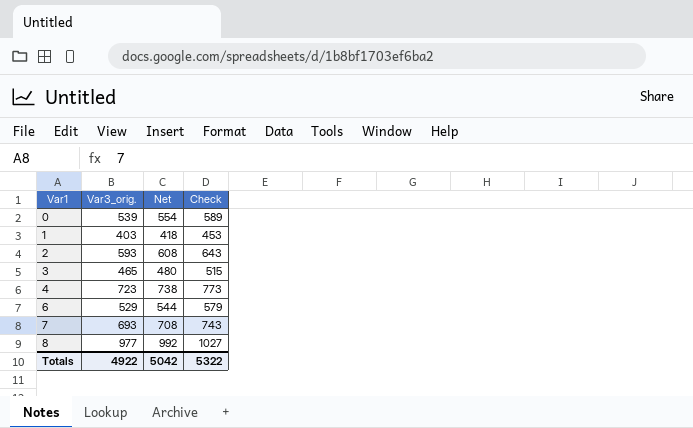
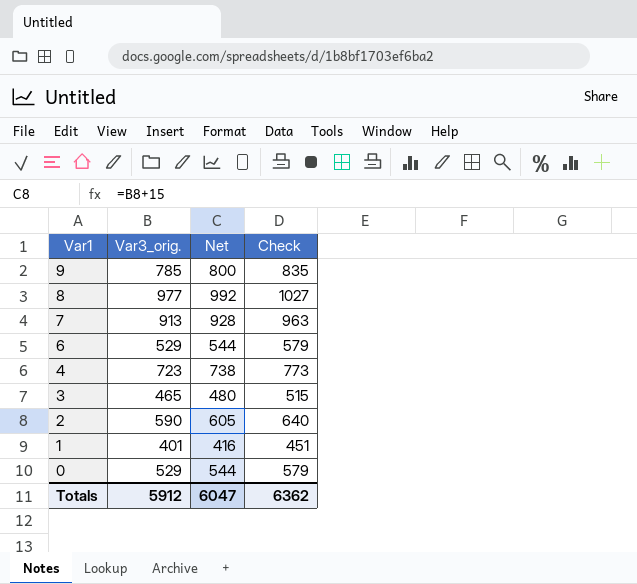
row order: Var1 ascending -> Var1 descending
row 9: none -> 785 | 800 | 835
7 | Var3_orig.: 693 -> 913
7 | Net: 708 -> 928
7 | Check: 743 -> 963
2 | Var3_orig.: 593 -> 590
2 | Net: 608 -> 605
2 | Check: 643 -> 640
1 | Var3_orig.: 403 -> 401
1 | Net: 418 -> 416
1 | Check: 453 -> 451
0 | Var3_orig.: 539 -> 529
0 | Net: 554 -> 544
0 | Check: 589 -> 579
Totals | Var3_orig.: 4922 -> 5912
Totals | Net: 5042 -> 6047
Totals | Check: 5322 -> 6362

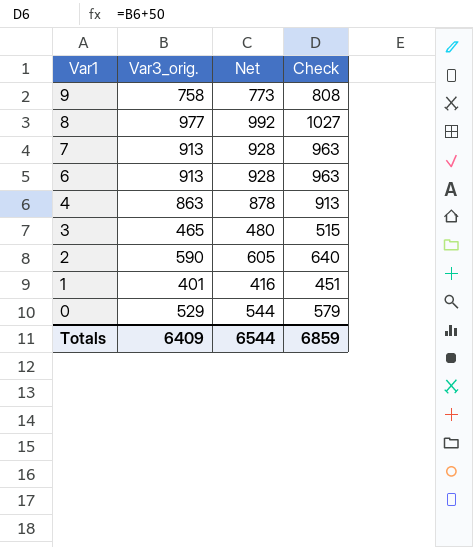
9 | Var3_orig.: 785 -> 758
9 | Net: 800 -> 773
9 | Check: 835 -> 808
6 | Var3_orig.: 529 -> 913
6 | Net: 544 -> 928
6 | Check: 579 -> 963
4 | Var3_orig.: 723 -> 863
4 | Net: 738 -> 878
4 | Check: 773 -> 913
Totals | Var3_orig.: 5912 -> 6409
Totals | Net: 6047 -> 6544
Totals | Check: 6362 -> 6859

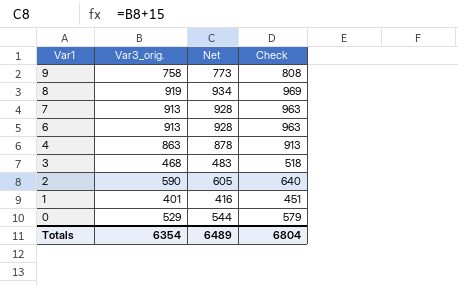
8 | Var3_orig.: 977 -> 919
8 | Net: 992 -> 934
8 | Check: 1027 -> 969
3 | Var3_orig.: 465 -> 468
3 | Net: 480 -> 483
3 | Check: 515 -> 518
Totals | Var3_orig.: 6409 -> 6354
Totals | Net: 6544 -> 6489
Totals | Check: 6859 -> 6804

